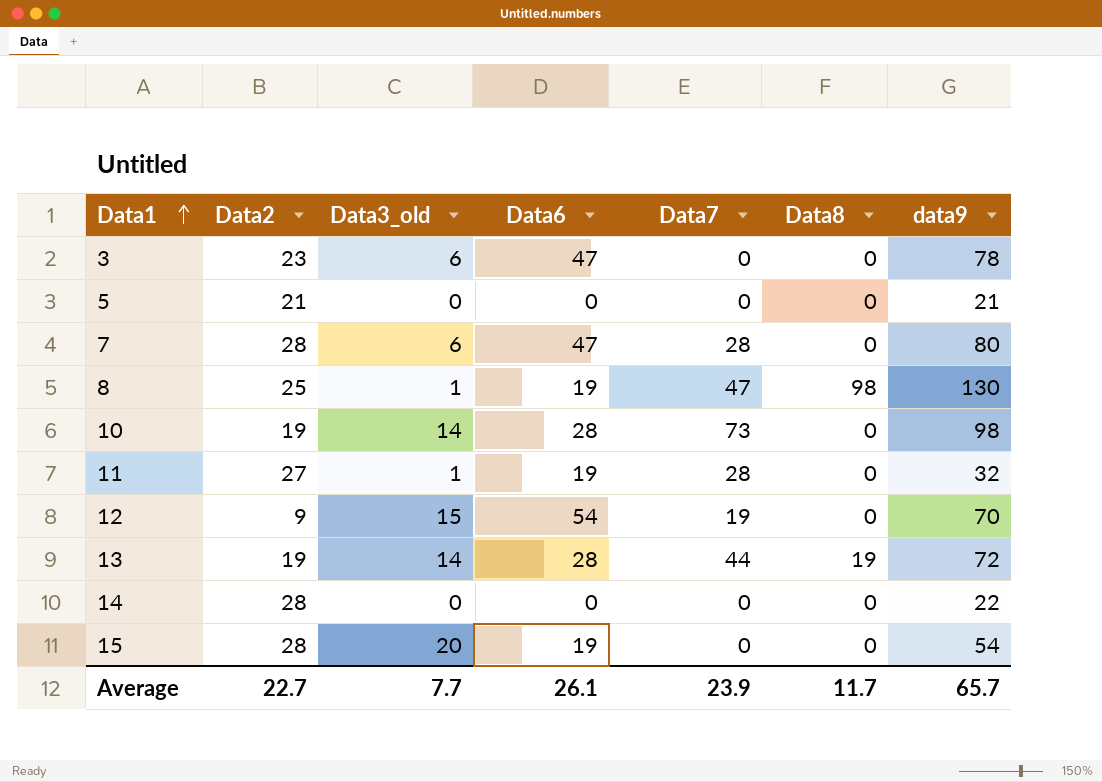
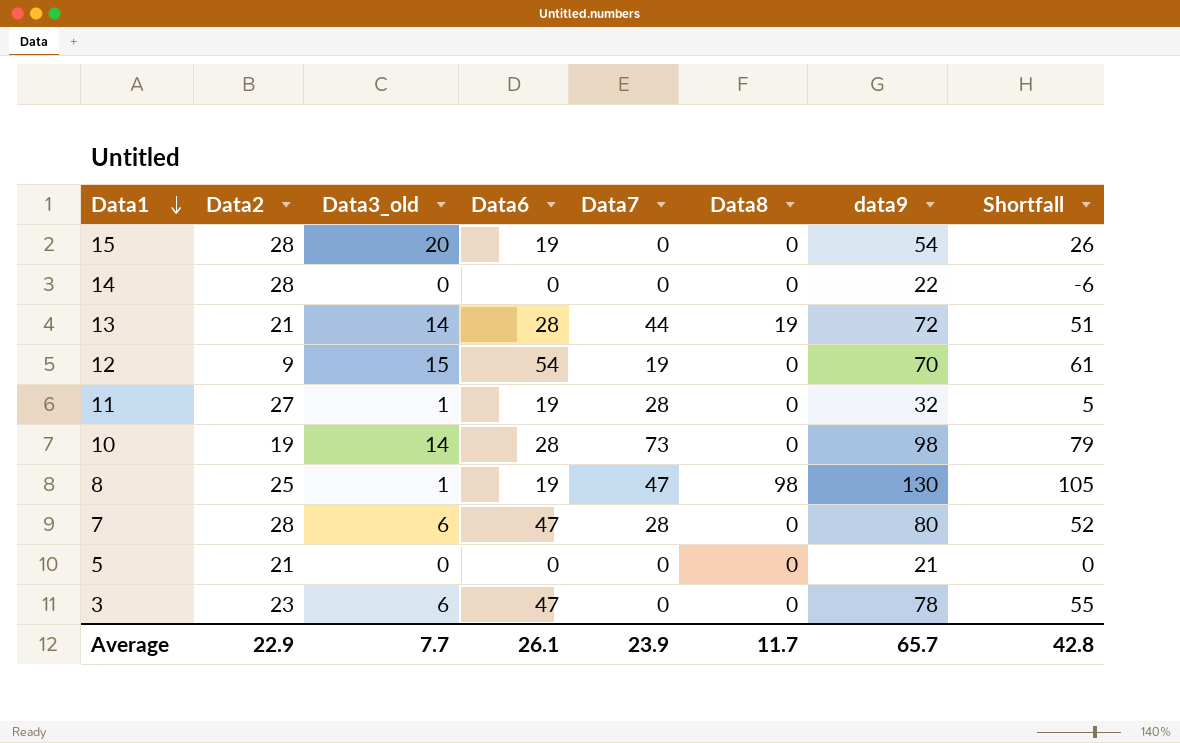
row order: Data1 ascending -> Data1 descending
column Shortfall | formula: none -> [data9] - [Data2]
13 | Data2: 19 -> 21
Average | Data2: 22.7 -> 22.9

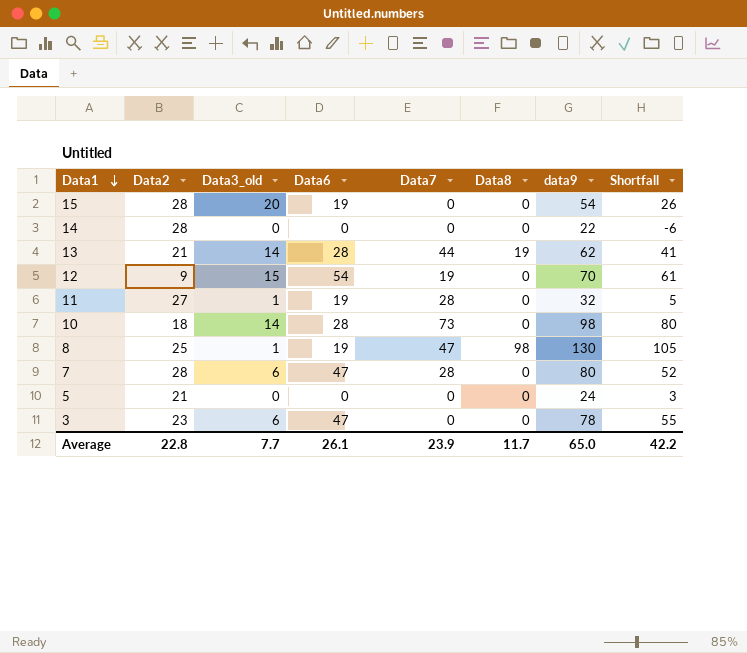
13 | data9: 72 -> 62
13 | Shortfall: 51 -> 41
10 | Data2: 19 -> 18
10 | Shortfall: 79 -> 80
5 | data9: 21 -> 24
5 | Shortfall: 0 -> 3
Average | Data2: 22.9 -> 22.8
Average | data9: 65.7 -> 65.0
Average | Shortfall: 42.8 -> 42.2

